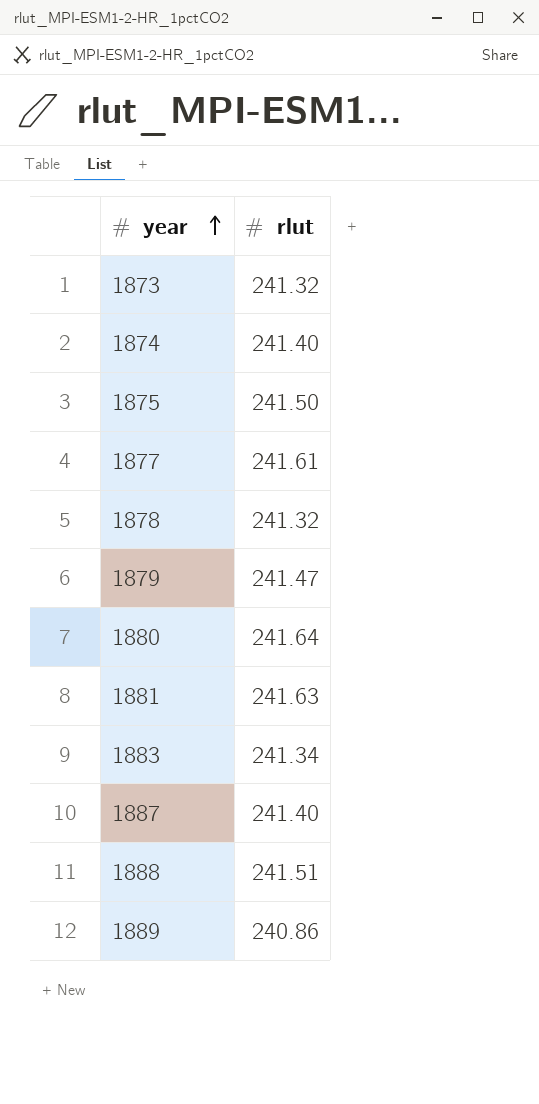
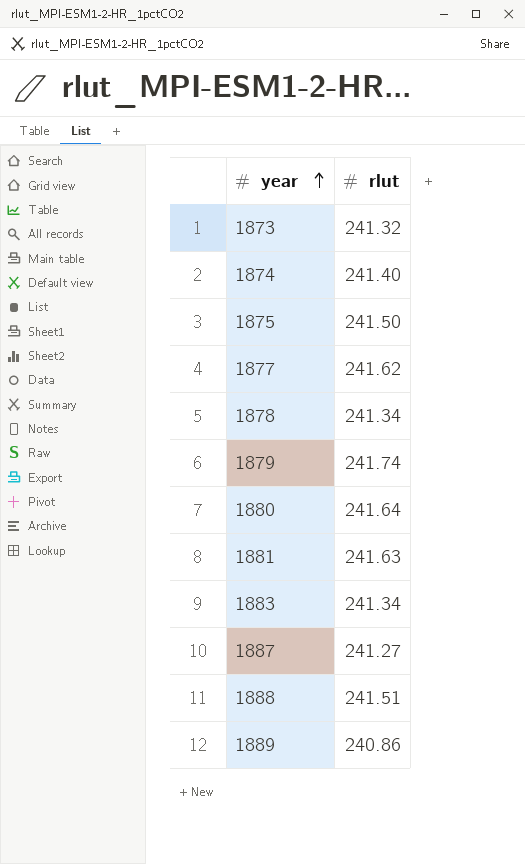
1877 | rlut: 241.61 -> 241.62
1878 | rlut: 241.32 -> 241.34
1879 | rlut: 241.47 -> 241.74
1887 | rlut: 241.40 -> 241.27

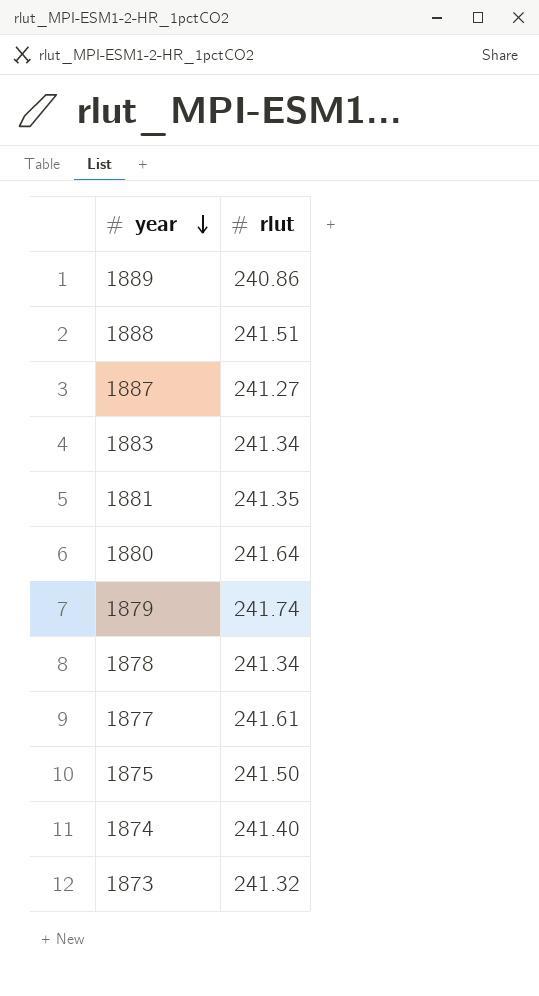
row order: year ascending -> year descending
1881 | rlut: 241.63 -> 241.35
1877 | rlut: 241.62 -> 241.61

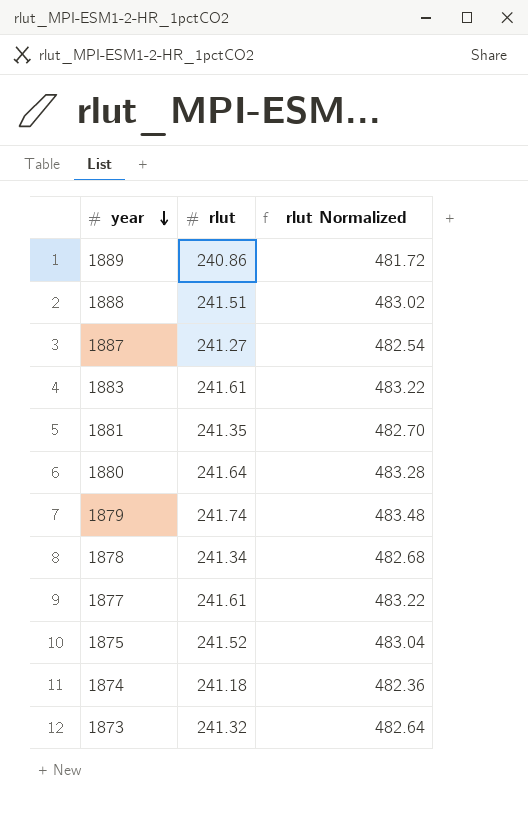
column rlut Normalized | formula: none -> [rlut] * 2
1883 | rlut: 241.34 -> 241.61
1875 | rlut: 241.50 -> 241.52
1874 | rlut: 241.40 -> 241.18

